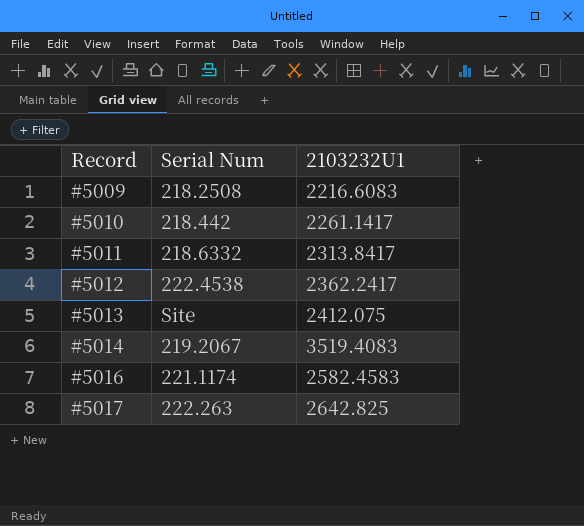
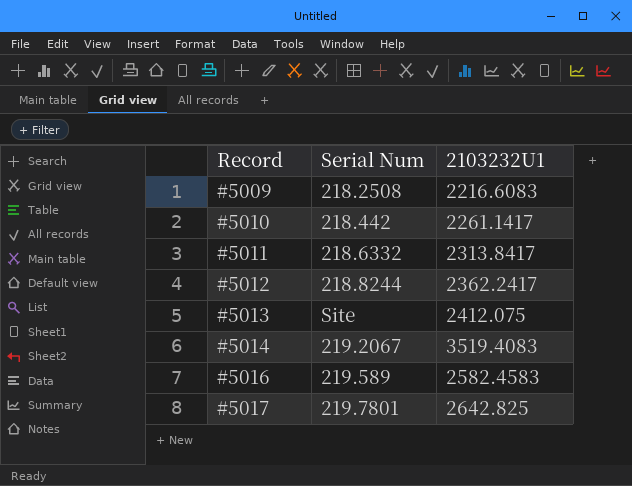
#5012 | Serial Num: 222.4538 -> 218.8244
#5016 | Serial Num: 221.1174 -> 219.589
#5017 | Serial Num: 222.263 -> 219.7801

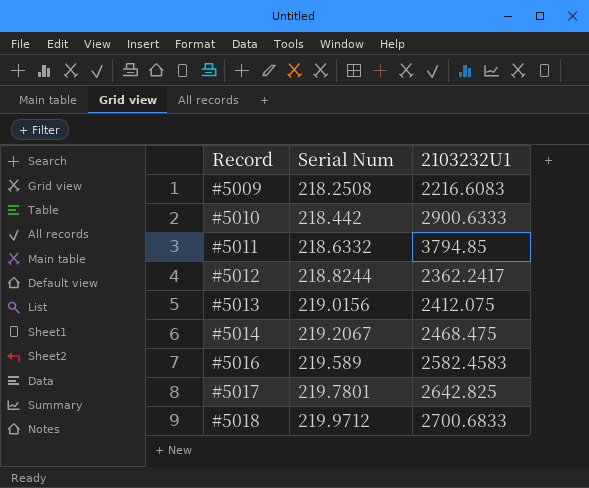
#5010 | 2103232U1: 2261.1417 -> 2900.6333
#5011 | 2103232U1: 2313.8417 -> 3794.85
#5013 | Serial Num: Site -> 219.0156
#5014 | 2103232U1: 3519.4083 -> 2468.475
row #5018: none -> 219.9712 | 2700.6833

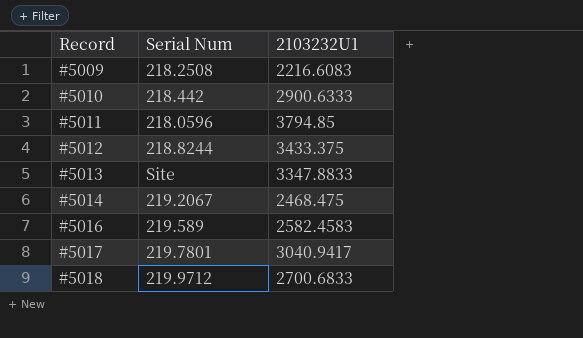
#5011 | Serial Num: 218.6332 -> 218.0596
#5012 | 2103232U1: 2362.2417 -> 3433.375
#5013 | Serial Num: 219.0156 -> Site
#5013 | 2103232U1: 2412.075 -> 3347.8833
#5017 | 2103232U1: 2642.825 -> 3040.9417

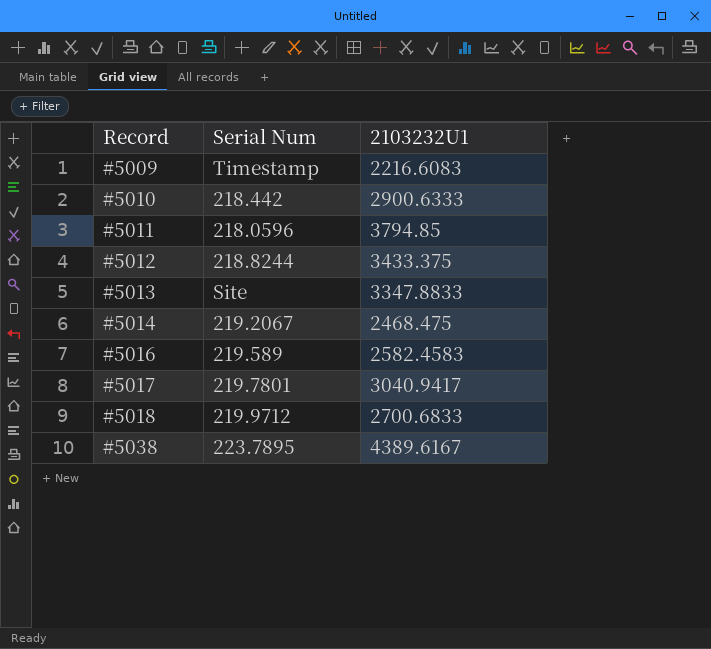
#5009 | Serial Num: 218.2508 -> Timestamp
row #5038: none -> 223.7895 | 4389.6167

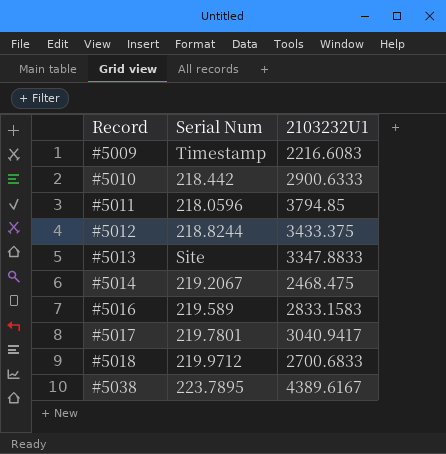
#5016 | 2103232U1: 2582.4583 -> 2833.1583

